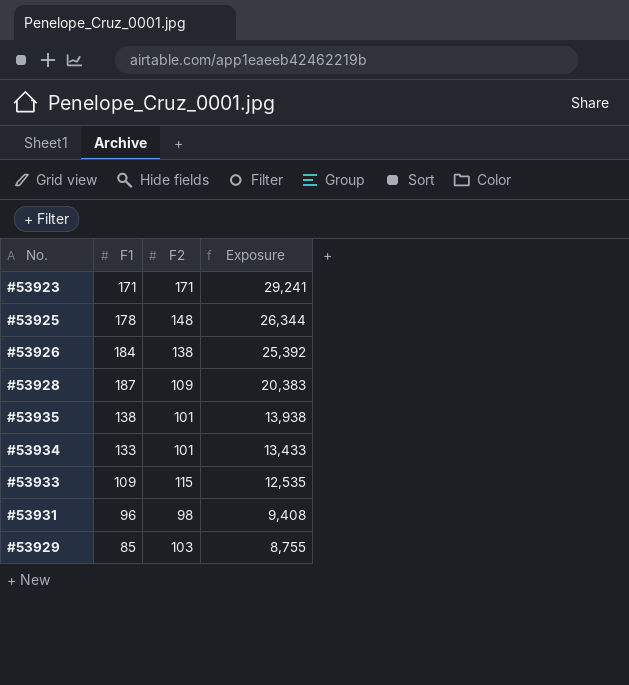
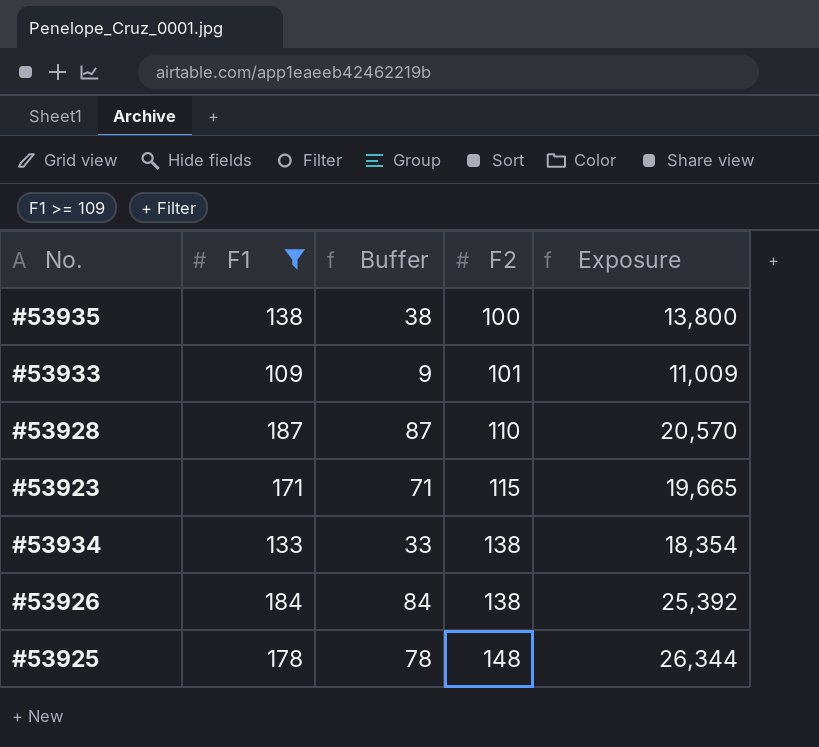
filter: none -> F1 >= 109
row order: Exposure descending -> F2 ascending
column Buffer | formula: none -> [F1] - 100
#53935 | F2: 101 -> 100
#53935 | Exposure: 13,938 -> 13,800
#53933 | F2: 115 -> 101
#53933 | Exposure: 12,535 -> 11,009
#53928 | F2: 109 -> 110
#53928 | Exposure: 20,383 -> 20,570
#53923 | F2: 171 -> 115
#53923 | Exposure: 29,241 -> 19,665
#53934 | F2: 101 -> 138
#53934 | Exposure: 13,433 -> 18,354

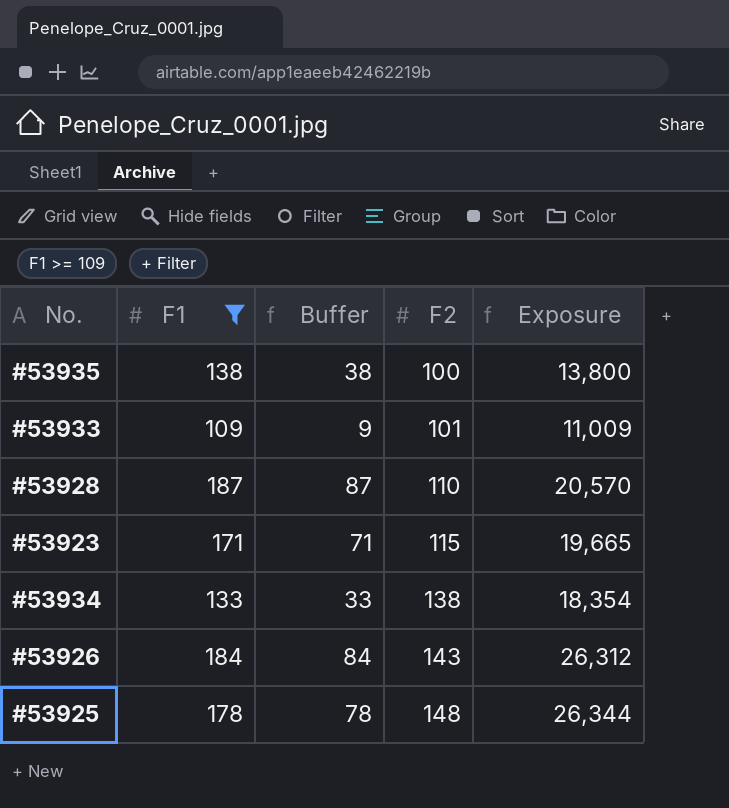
#53926 | F2: 138 -> 143
#53926 | Exposure: 25,392 -> 26,312

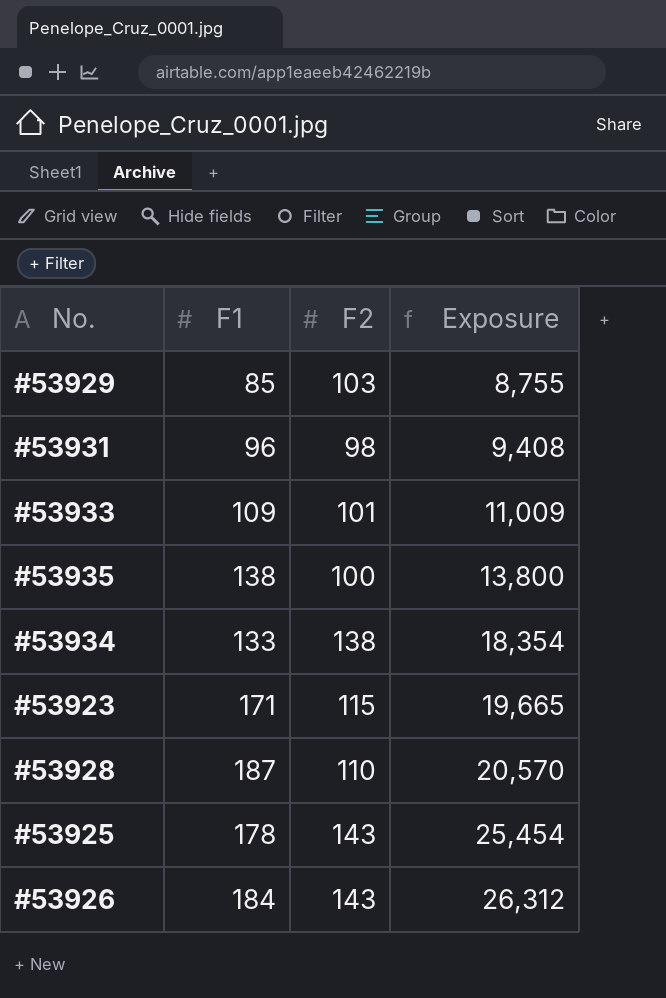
filter: F1 >= 109 -> none
row order: F2 ascending -> Exposure ascending
column Buffer | formula: [F1] - 100 -> none
#53925 | F2: 148 -> 143
#53925 | Exposure: 26,344 -> 25,454

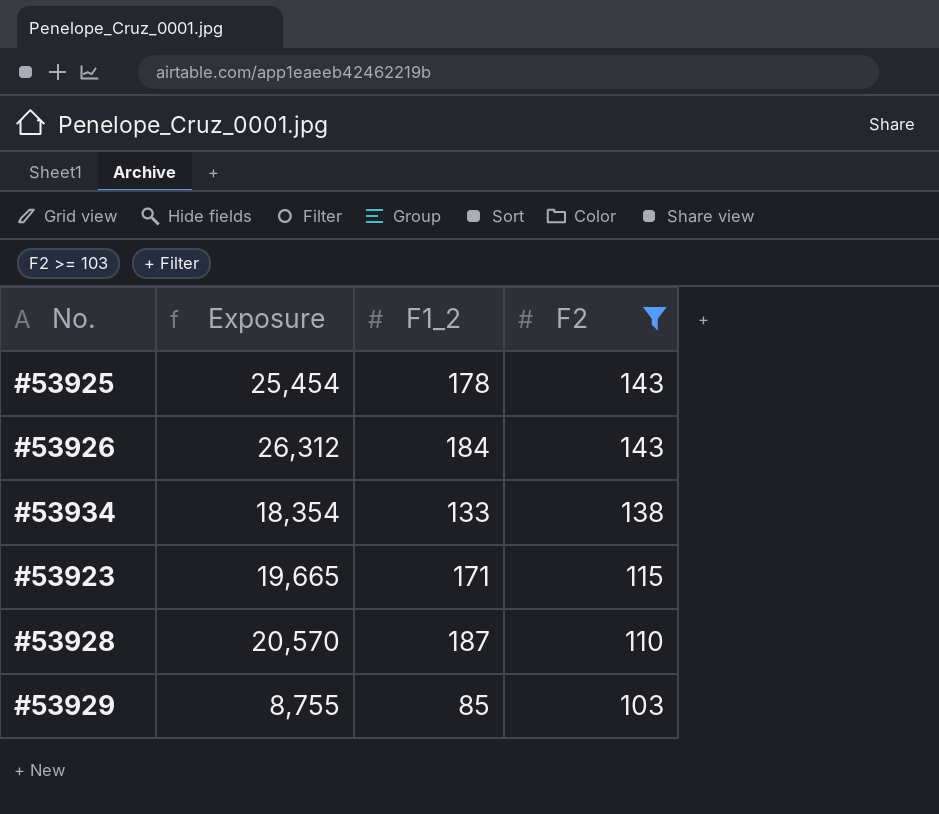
filter: none -> F2 >= 103
row order: Exposure ascending -> F2 descending
column Exposure | position: 4 -> 2
column name: F1 -> F1_2

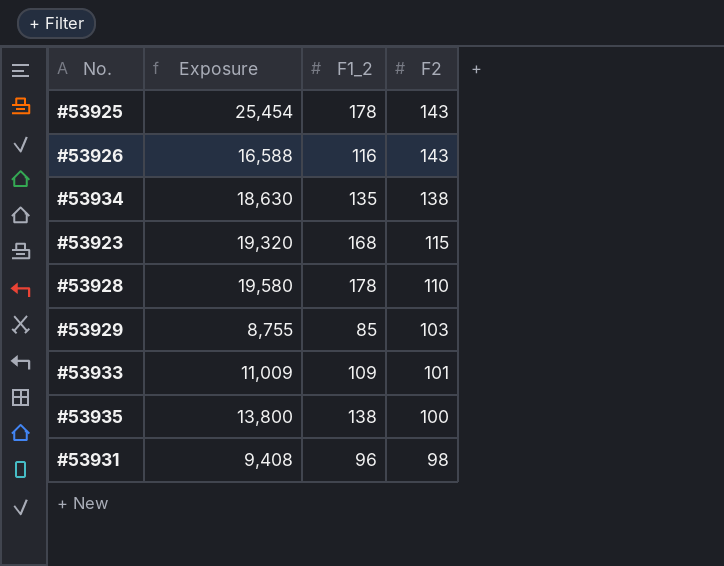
filter: F2 >= 103 -> none
#53926 | Exposure: 26,312 -> 16,588
#53926 | F1_2: 184 -> 116
#53934 | Exposure: 18,354 -> 18,630
#53934 | F1_2: 133 -> 135
#53923 | Exposure: 19,665 -> 19,320
#53923 | F1_2: 171 -> 168
#53928 | Exposure: 20,570 -> 19,580
#53928 | F1_2: 187 -> 178

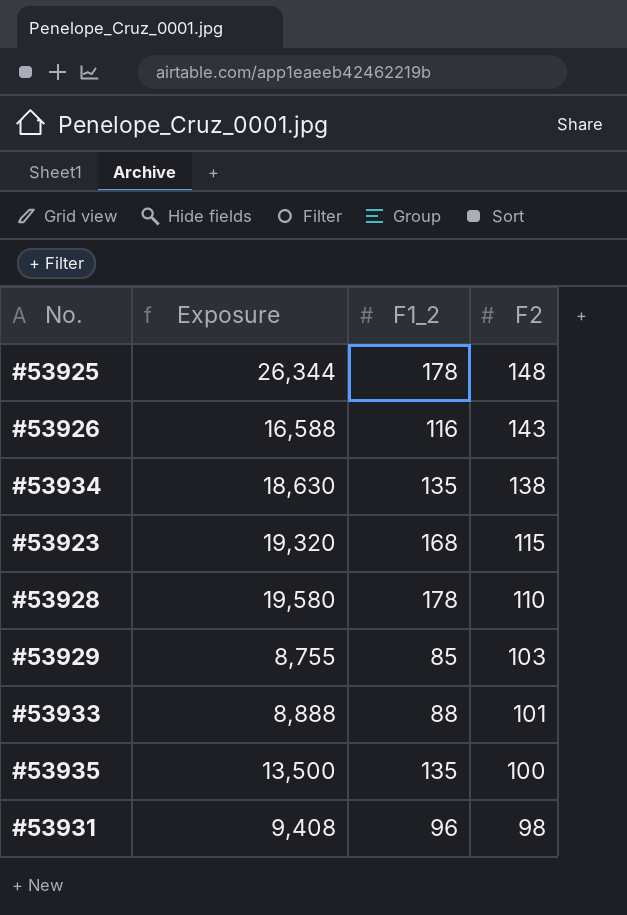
#53925 | Exposure: 25,454 -> 26,344
#53925 | F2: 143 -> 148
#53933 | Exposure: 11,009 -> 8,888
#53933 | F1_2: 109 -> 88
#53935 | Exposure: 13,800 -> 13,500
#53935 | F1_2: 138 -> 135

